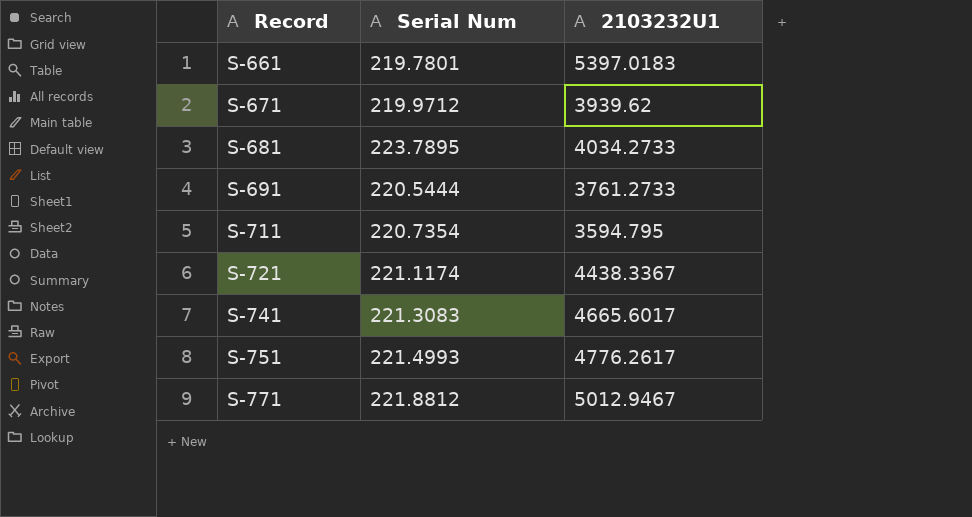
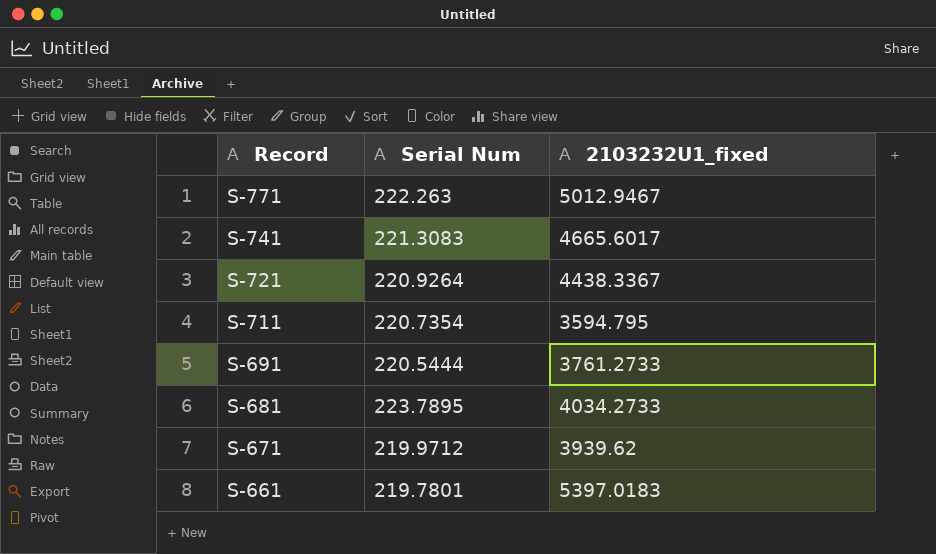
row order: Record ascending -> Record descending
column name: 2103232U1 -> 2103232U1_fixed
row S-751: 221.4993 | 4776.2617 -> none
S-771 | Serial Num: 221.8812 -> 222.263
S-721 | Serial Num: 221.1174 -> 220.9264

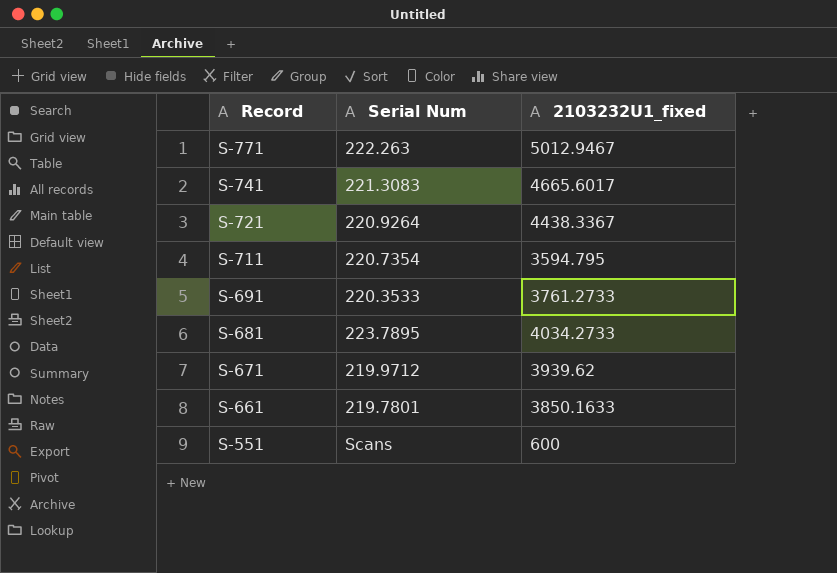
S-691 | Serial Num: 220.5444 -> 220.3533
S-661 | 2103232U1_fixed: 5397.0183 -> 3850.1633
row S-551: none -> Scans | 600

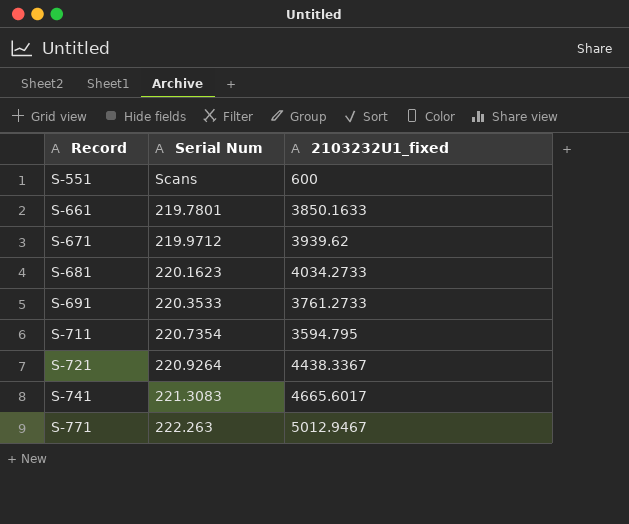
row order: Record descending -> Record ascending
S-681 | Serial Num: 223.7895 -> 220.1623

